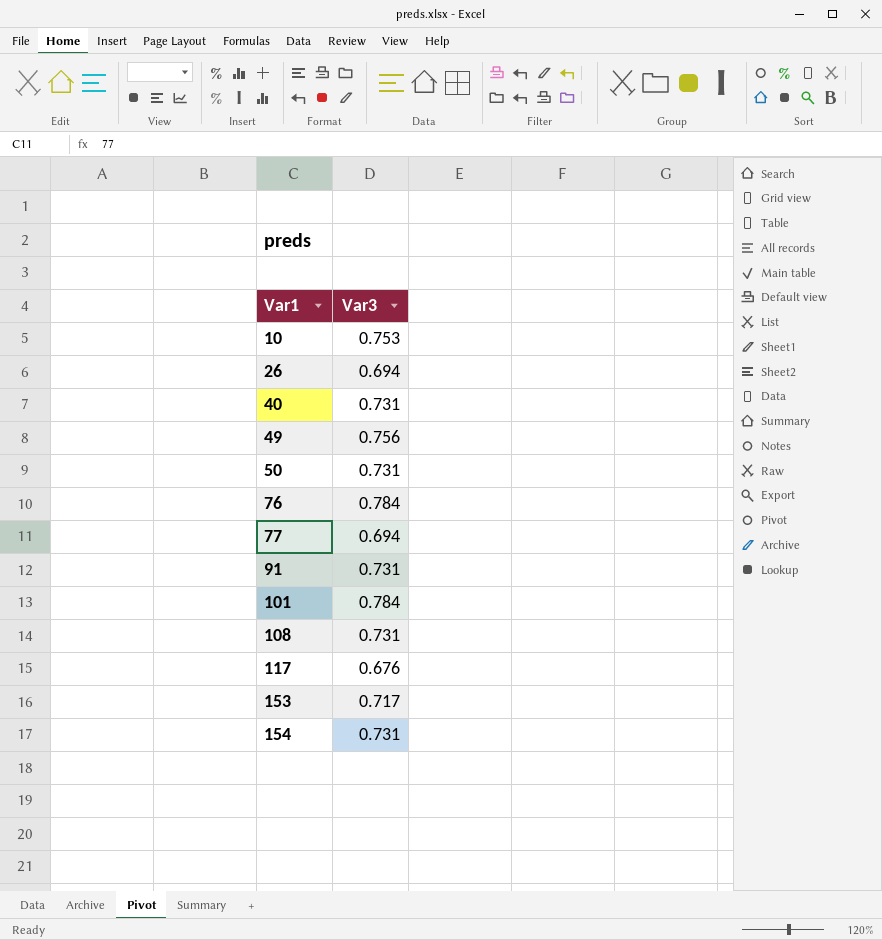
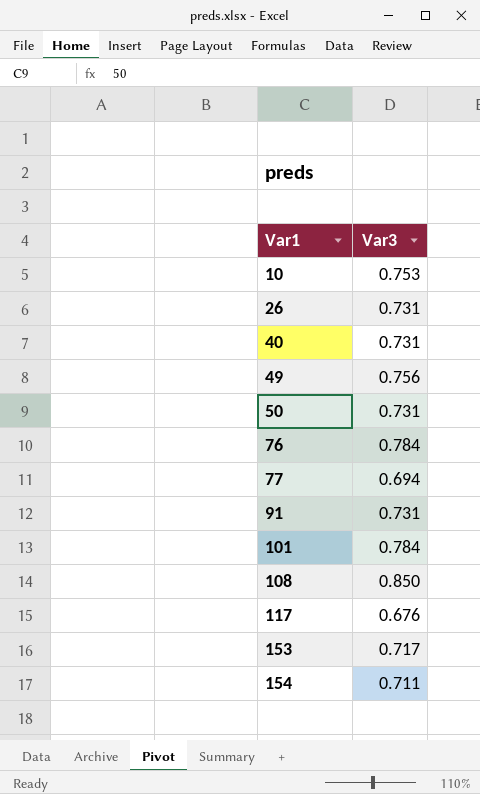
26 | Var3: 0.694 -> 0.731
108 | Var3: 0.731 -> 0.850
154 | Var3: 0.731 -> 0.711

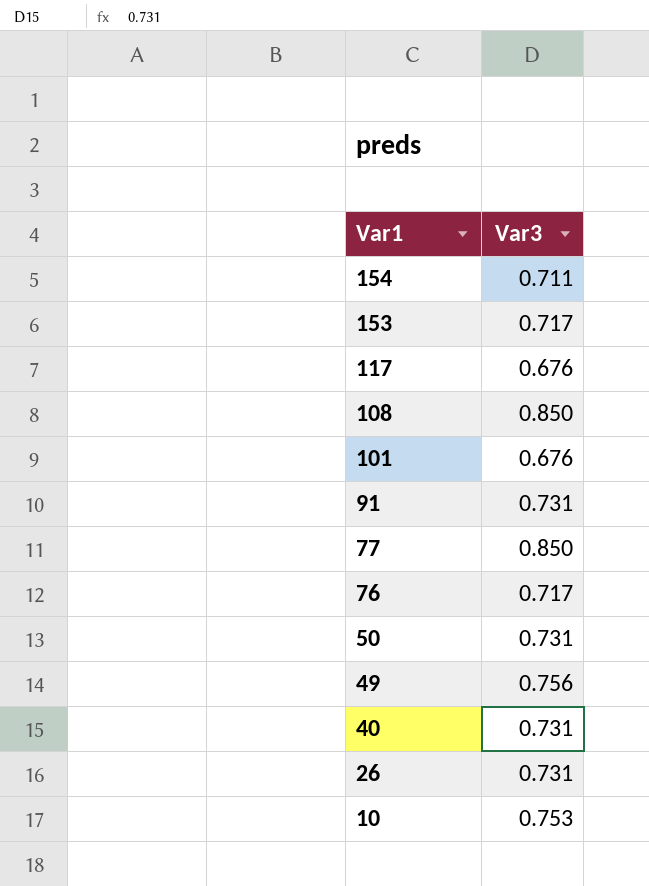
row order: Var1 ascending -> Var1 descending
101 | Var3: 0.784 -> 0.676
77 | Var3: 0.694 -> 0.850
76 | Var3: 0.784 -> 0.717

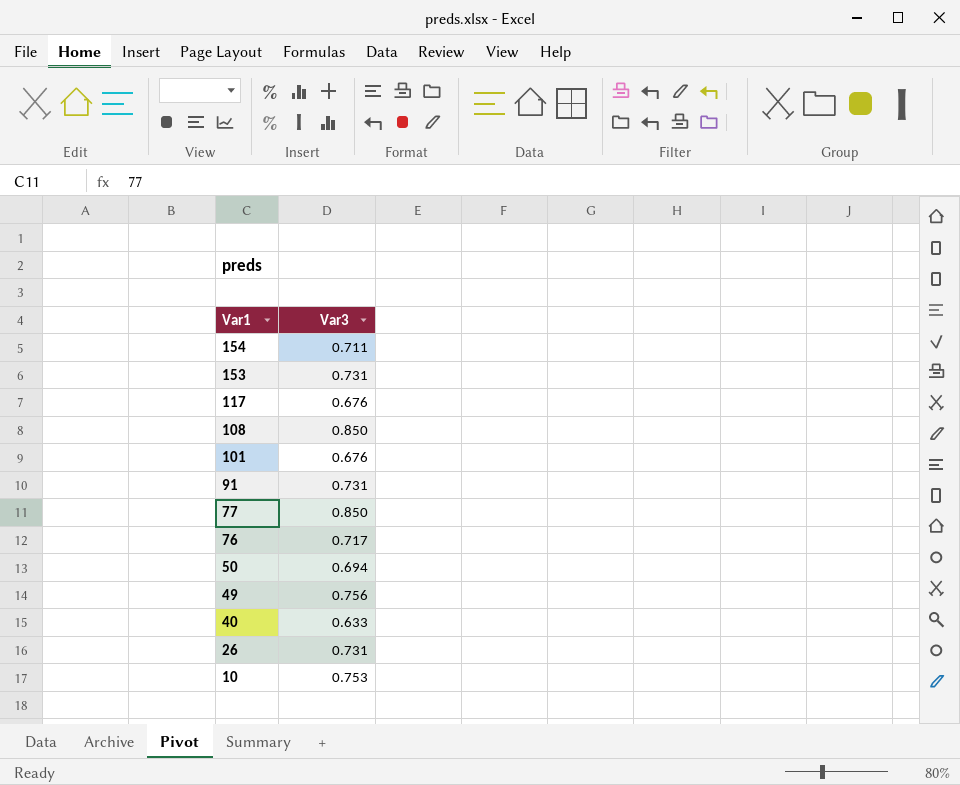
153 | Var3: 0.717 -> 0.731
50 | Var3: 0.731 -> 0.694
40 | Var3: 0.731 -> 0.633

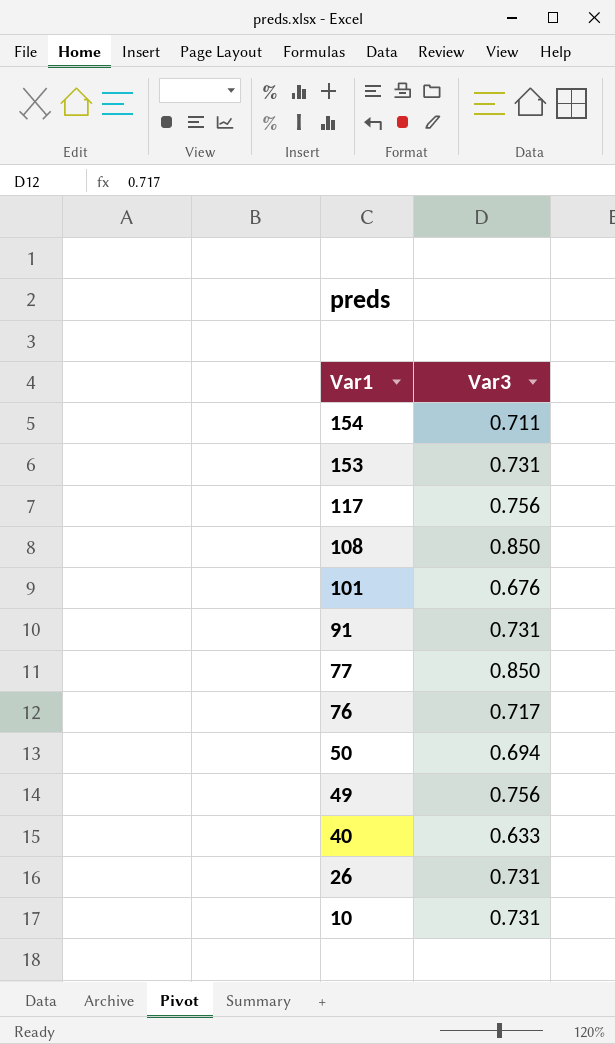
117 | Var3: 0.676 -> 0.756
10 | Var3: 0.753 -> 0.731

